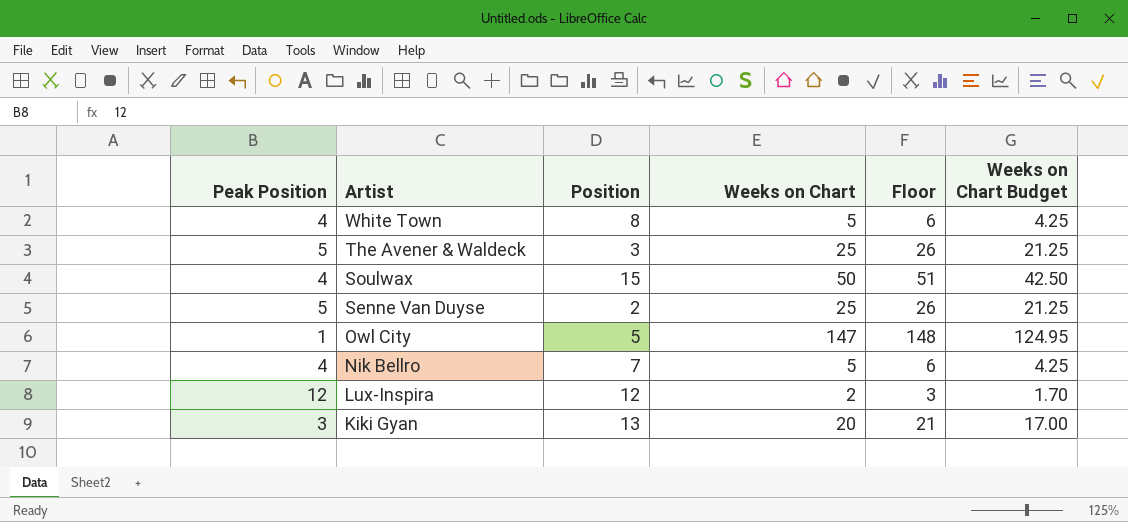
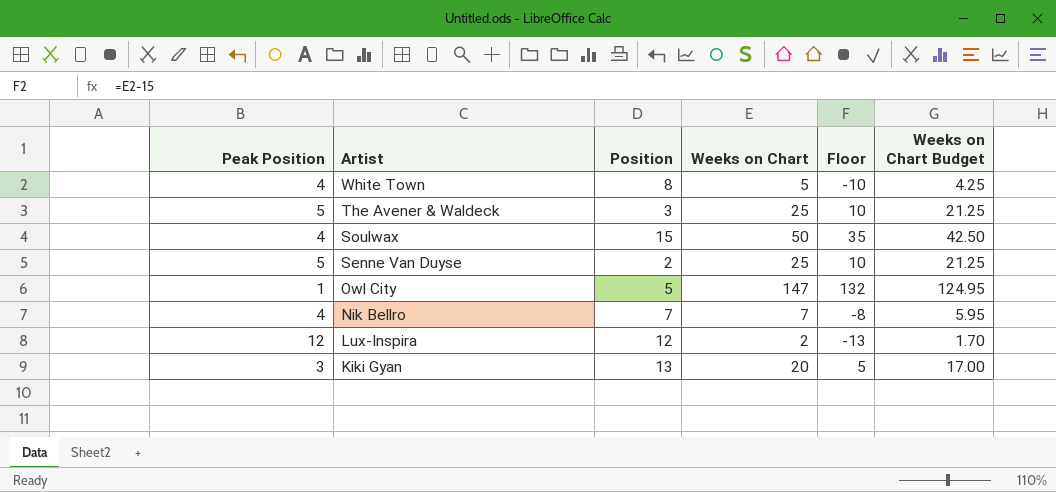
column Floor | formula: [Weeks on Chart] + 1 -> [Weeks on Chart] - 15
Nik Bellro | Weeks on Chart: 5 -> 7
Nik Bellro | Weeks on Chart Budget: 4.25 -> 5.95

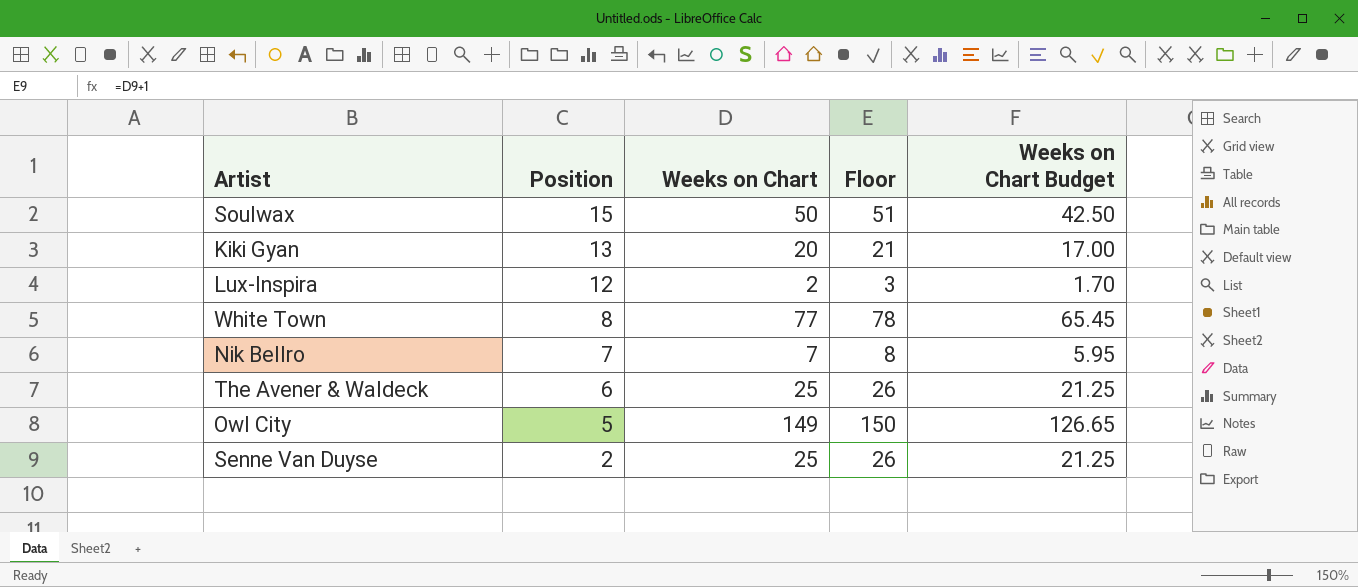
row order: Artist descending -> Position descending
column Peak Position | position: 1 -> none
column Floor | formula: [Weeks on Chart] - 15 -> [Weeks on Chart] + 1
White Town | Weeks on Chart: 5 -> 77
White Town | Weeks on Chart Budget: 4.25 -> 65.45
The Avener & Waldeck | Position: 3 -> 6
Owl City | Weeks on Chart: 147 -> 149
Owl City | Weeks on Chart Budget: 124.95 -> 126.65

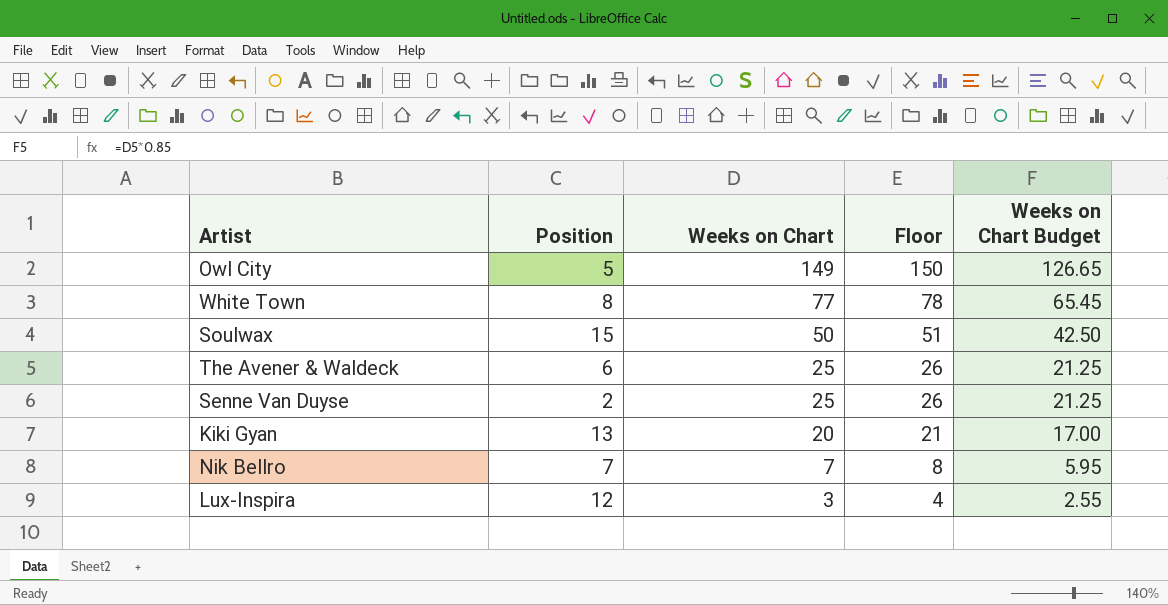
row order: Position descending -> Weeks on Chart descending
Lux-Inspira | Weeks on Chart: 2 -> 3
Lux-Inspira | Floor: 3 -> 4
Lux-Inspira | Weeks on Chart Budget: 1.70 -> 2.55

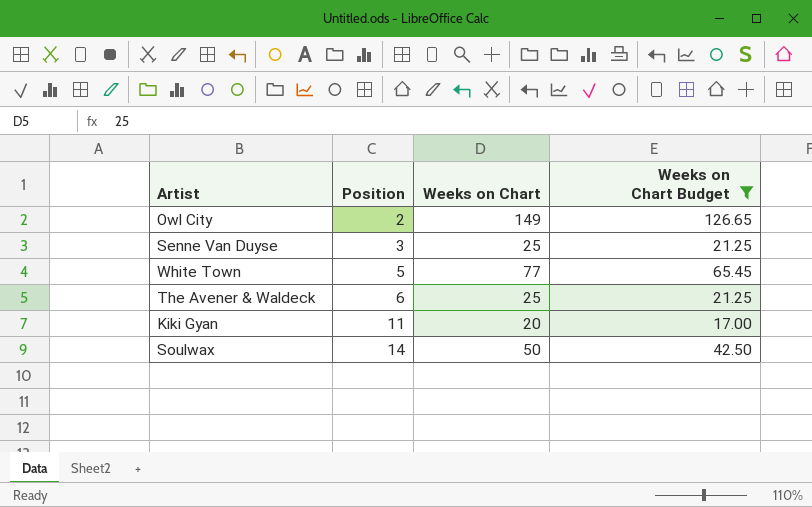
filter: none -> Weeks on Chart Budget >= 17.00
row order: Weeks on Chart descending -> Position ascending
column Floor | formula: [Weeks on Chart] + 1 -> none
Owl City | Position: 5 -> 2
Senne Van Duyse | Position: 2 -> 3
White Town | Position: 8 -> 5
Kiki Gyan | Position: 13 -> 11
Soulwax | Position: 15 -> 14

